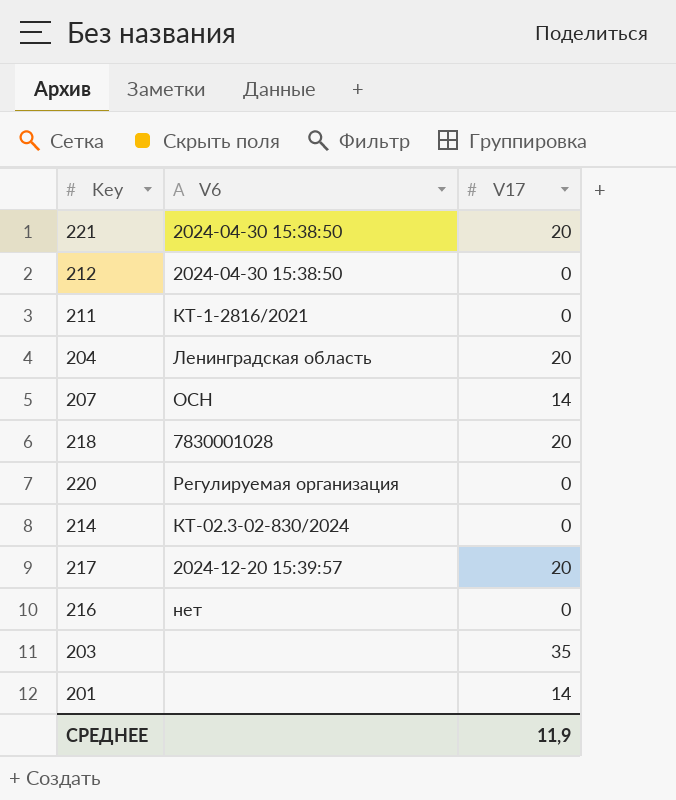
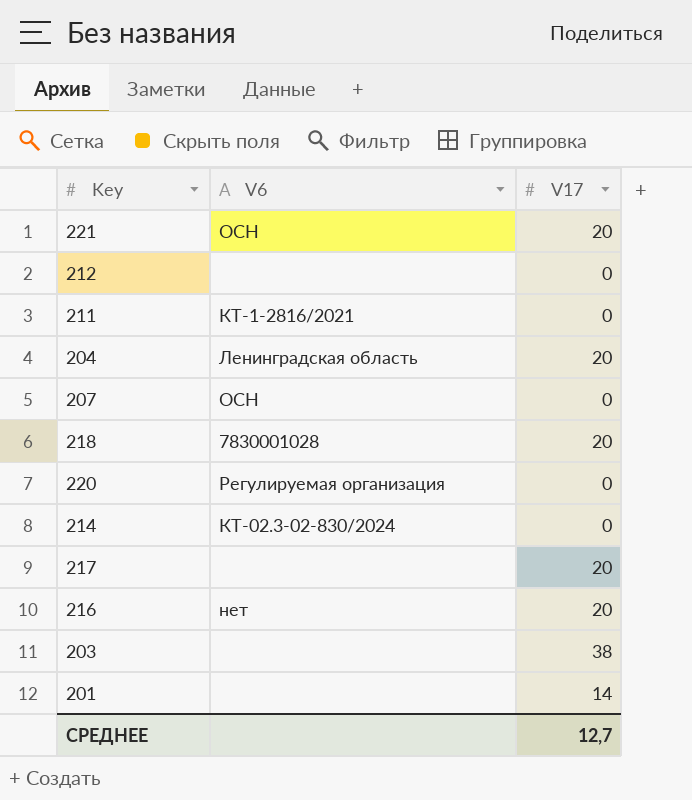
221 | V6: 2024-04-30 15:38:50 -> ОСН
212 | V6: 2024-04-30 15:38:50 -> none
207 | V17: 14 -> 0
217 | V6: 2024-12-20 15:39:57 -> none
216 | V17: 0 -> 20
203 | V17: 35 -> 38
СРЕДНЕЕ | V17: 11,9 -> 12,7

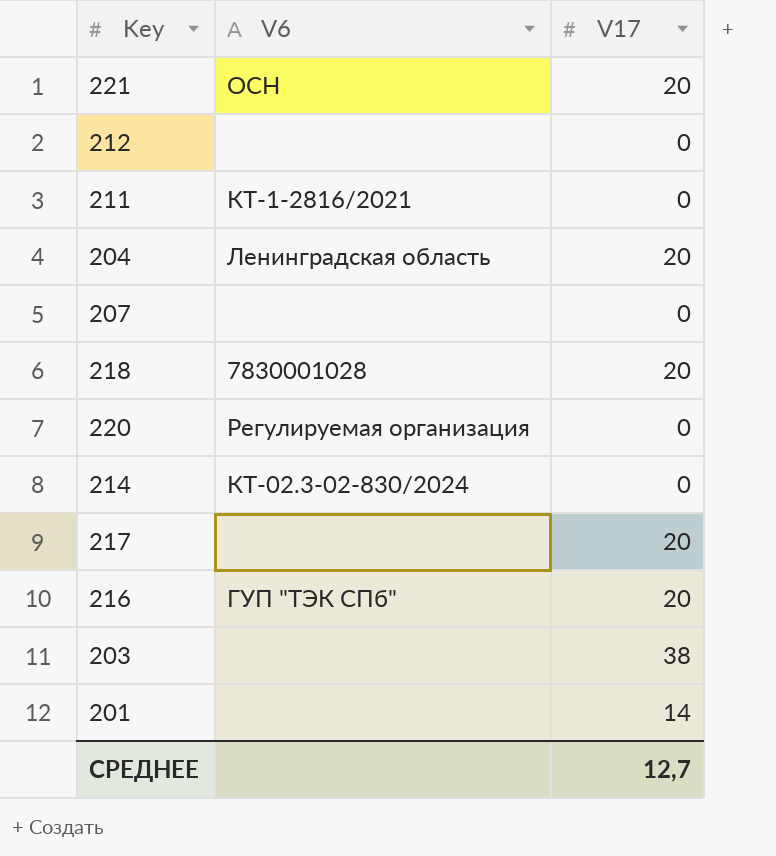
207 | V6: ОСН -> none
216 | V6: нет -> ГУП "ТЭК СПб"

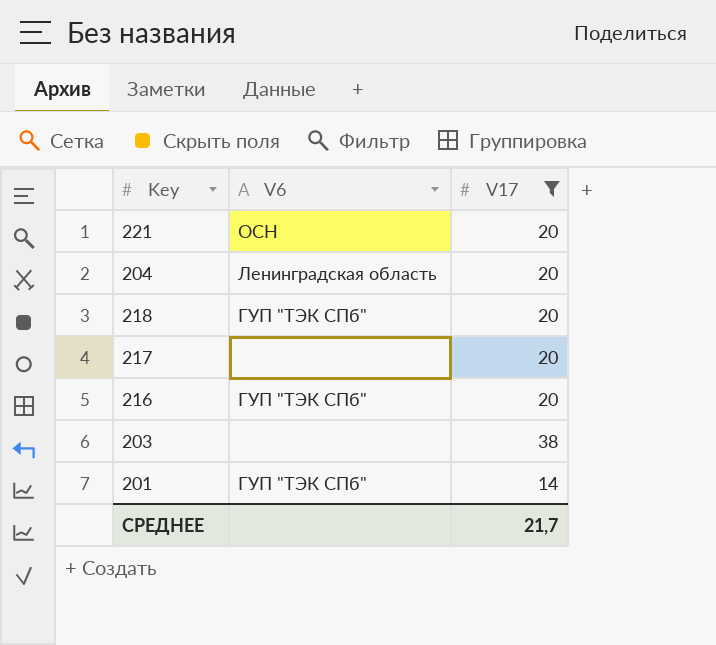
filter: none -> V17 != 0
218 | V6: 7830001028 -> ГУП "ТЭК СПб"
201 | V6: none -> ГУП "ТЭК СПб"
СРЕДНЕЕ | V17: 12,7 -> 21,7

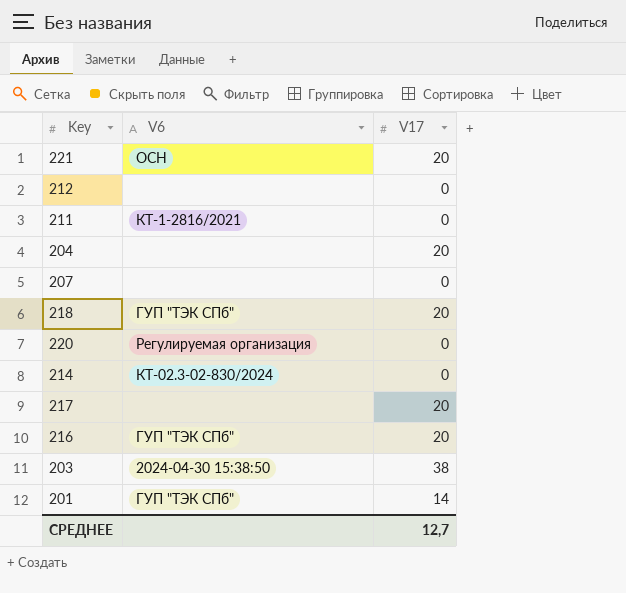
filter: V17 != 0 -> none
204 | V6: Ленинградская область -> none
203 | V6: none -> 2024-04-30 15:38:50
СРЕДНЕЕ | V17: 21,7 -> 12,7

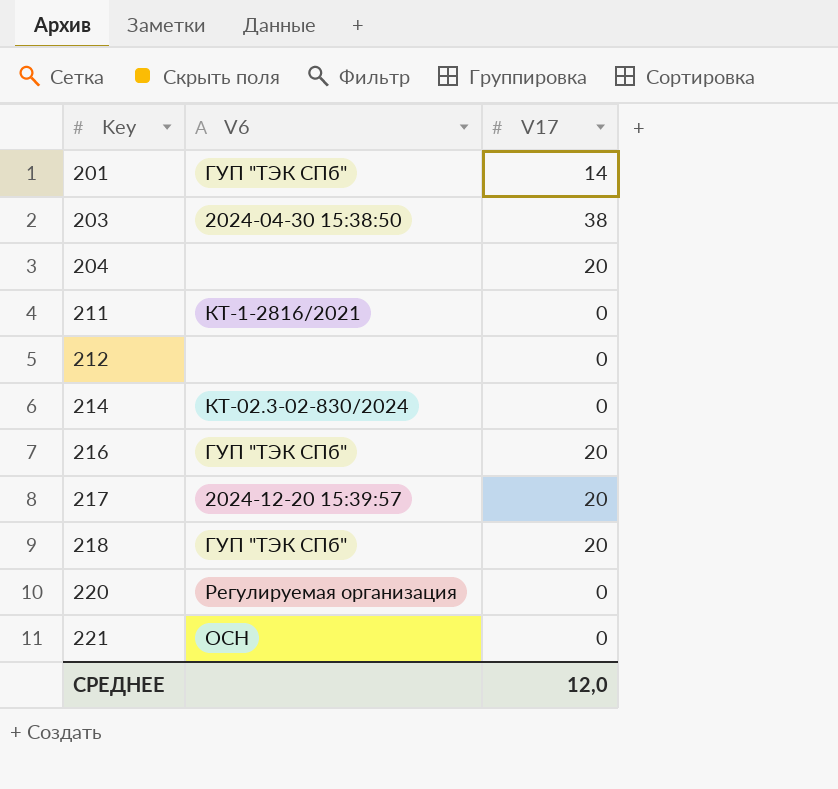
row order: none -> Key ascending
row 207: none | 0 -> none
217 | V6: none -> 2024-12-20 15:39:57
221 | V17: 20 -> 0
СРЕДНЕЕ | V17: 12,7 -> 12,0

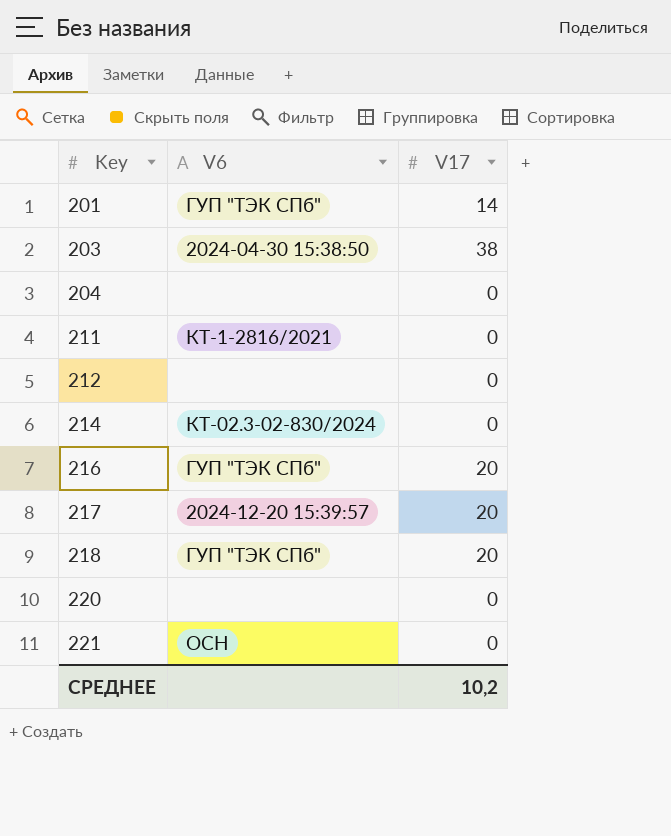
204 | V17: 20 -> 0
220 | V6: Регулируемая организация -> none
СРЕДНЕЕ | V17: 12,0 -> 10,2

